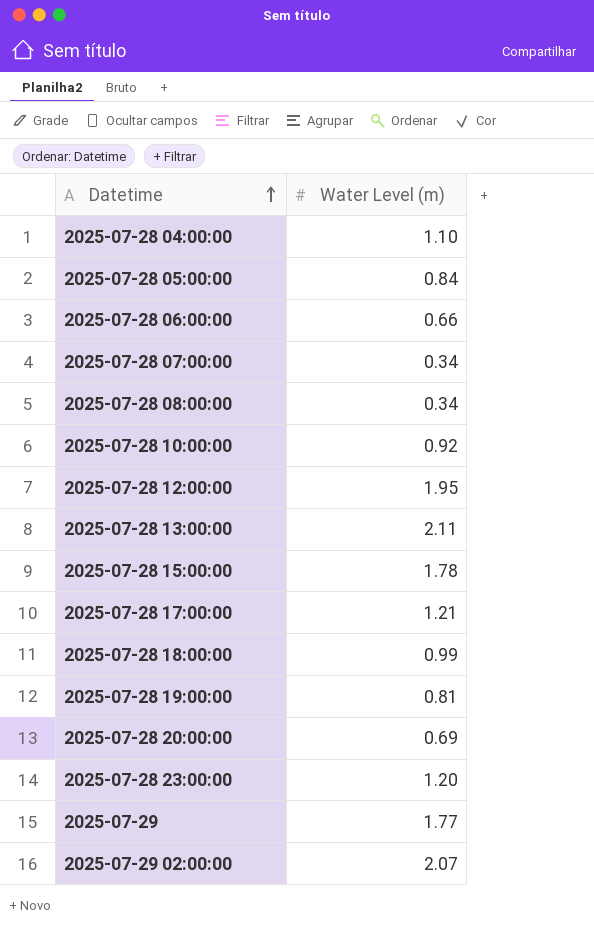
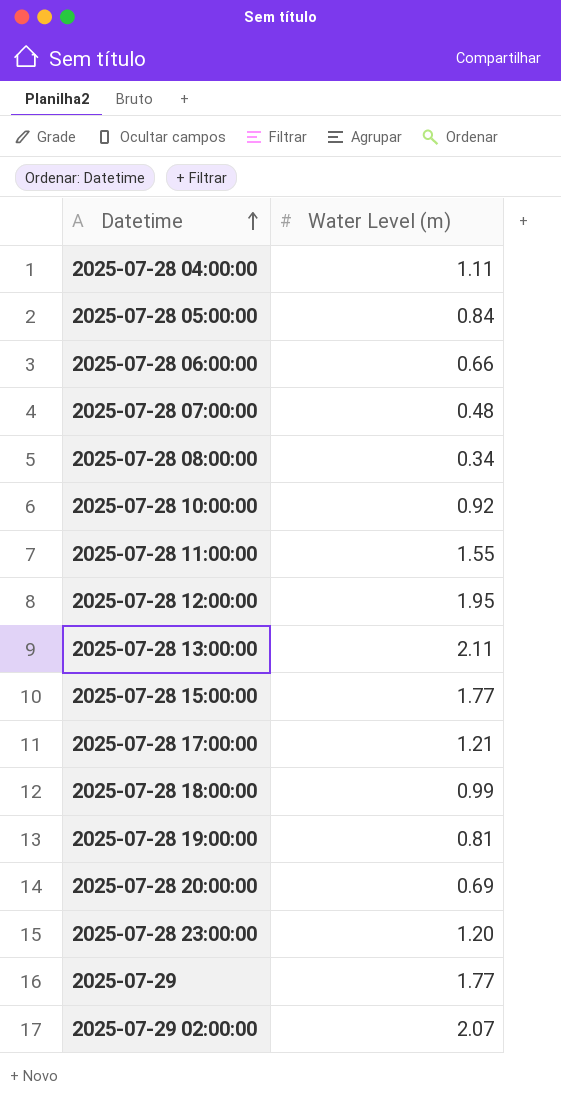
2025-07-28 04:00:00 | Water Level (m): 1.10 -> 1.11
2025-07-28 07:00:00 | Water Level (m): 0.34 -> 0.48
row 2025-07-28 11:00:00: none -> 1.55
2025-07-28 15:00:00 | Water Level (m): 1.78 -> 1.77

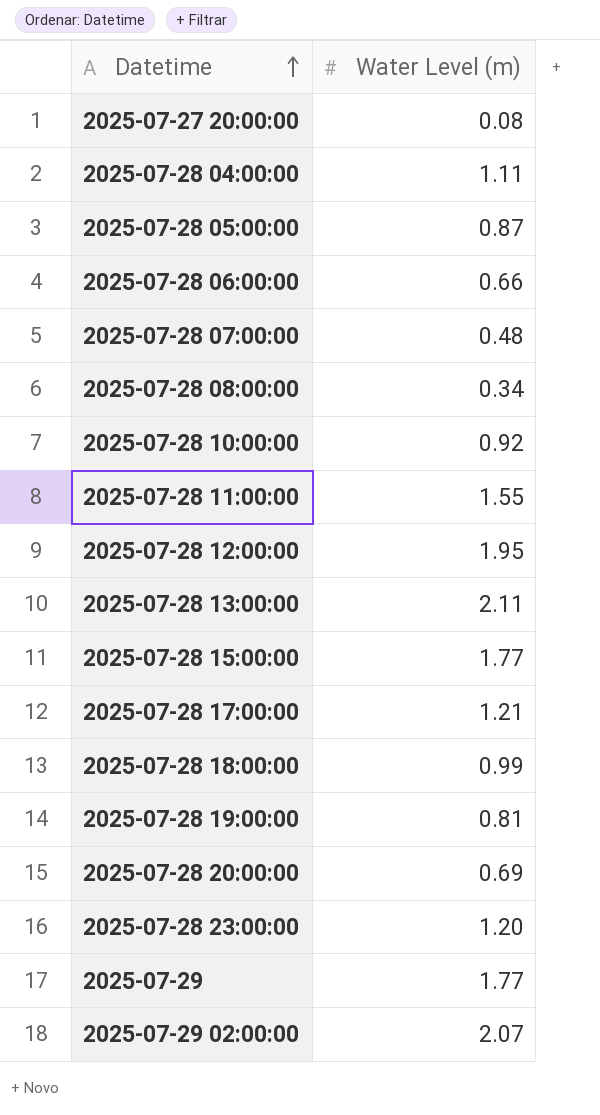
row 2025-07-27 20:00:00: none -> 0.08
2025-07-28 05:00:00 | Water Level (m): 0.84 -> 0.87

